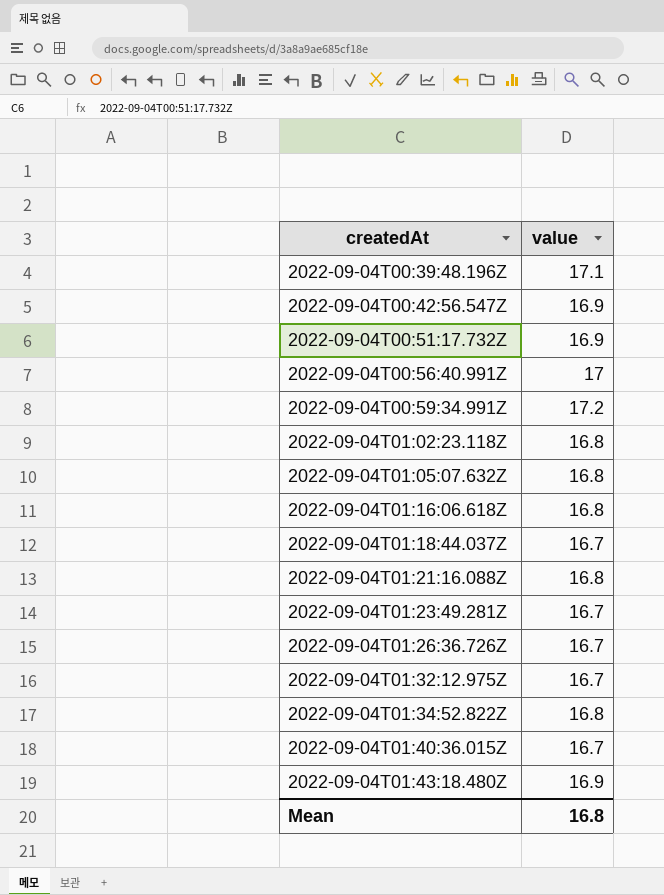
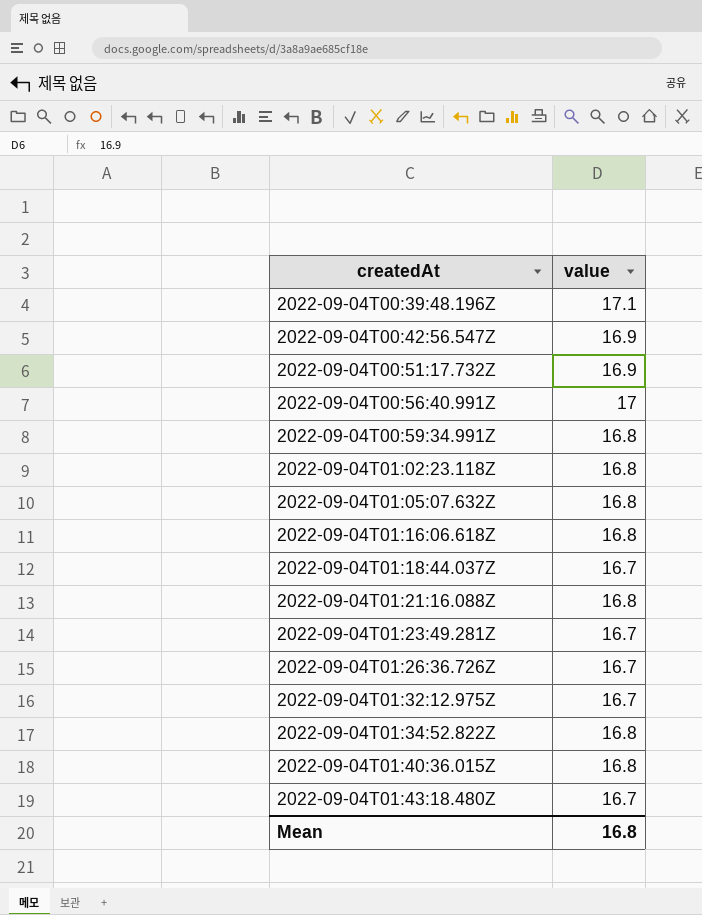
2022-09-04T00:59:34.991Z | value: 17.2 -> 16.8
2022-09-04T01:40:36.015Z | value: 16.7 -> 16.8
2022-09-04T01:43:18.480Z | value: 16.9 -> 16.7

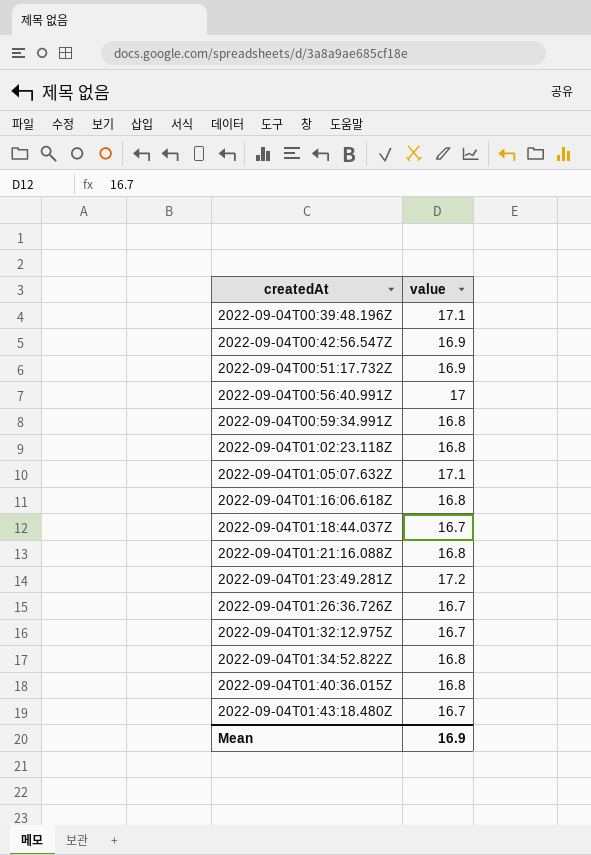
2022-09-04T01:05:07.632Z | value: 16.8 -> 17.1
2022-09-04T01:23:49.281Z | value: 16.7 -> 17.2
Mean | value: 16.8 -> 16.9

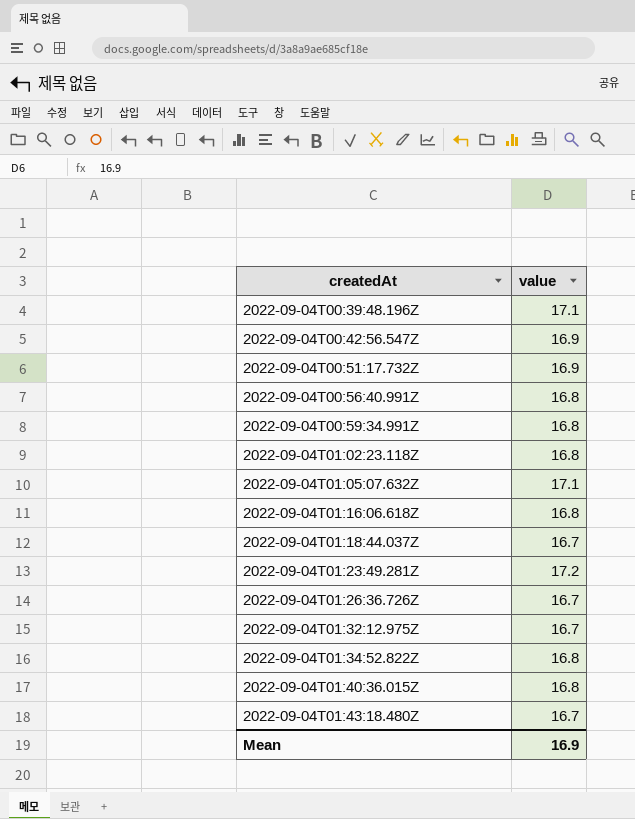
row 2022-09-04T01:21:16.088Z: 16.8 -> none
2022-09-04T00:56:40.991Z | value: 17 -> 16.8

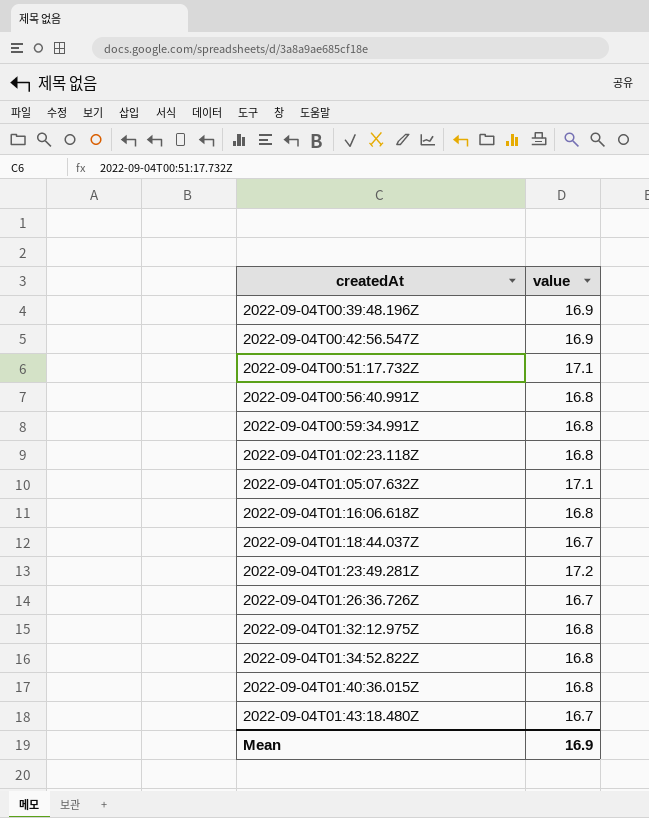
2022-09-04T00:39:48.196Z | value: 17.1 -> 16.9
2022-09-04T00:51:17.732Z | value: 16.9 -> 17.1
2022-09-04T01:32:12.975Z | value: 16.7 -> 16.8

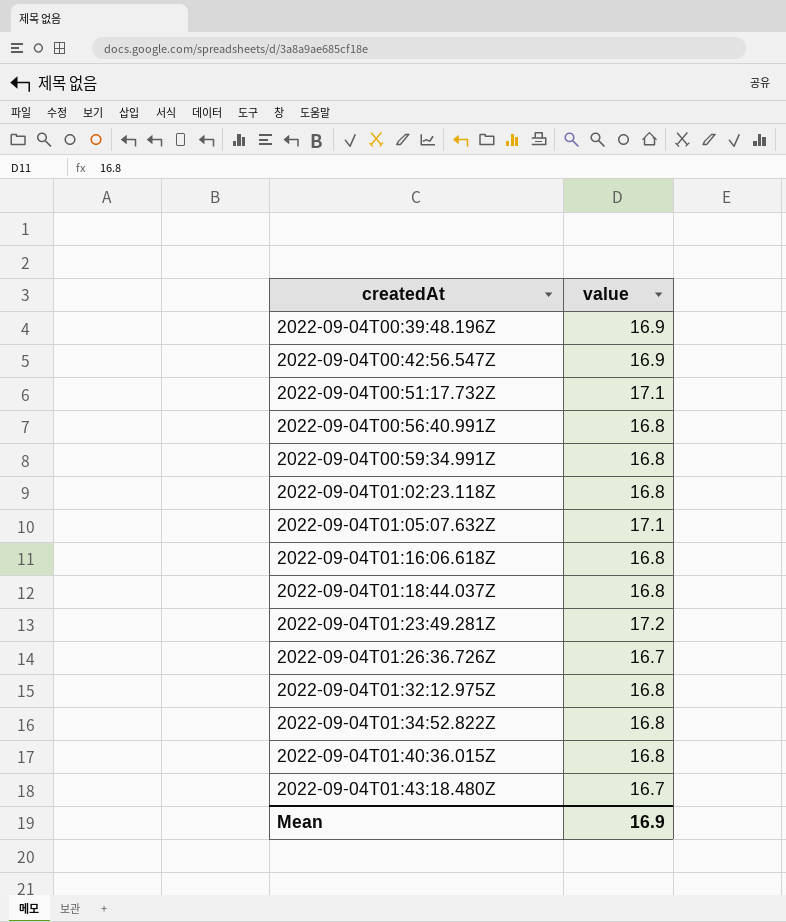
2022-09-04T01:18:44.037Z | value: 16.7 -> 16.8

